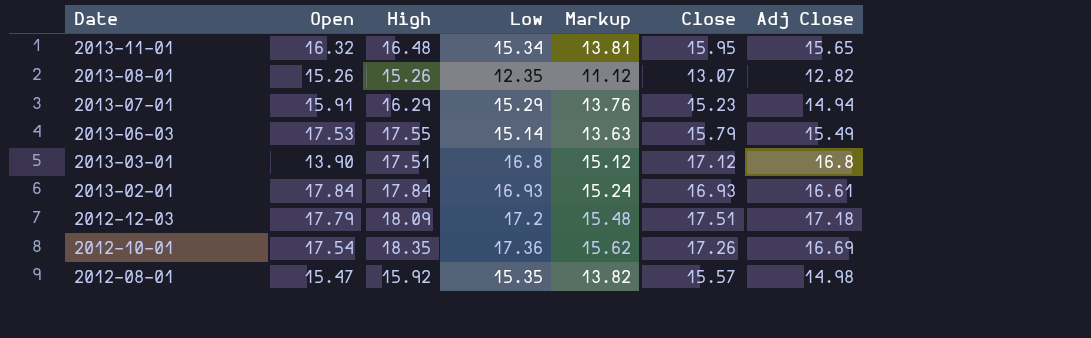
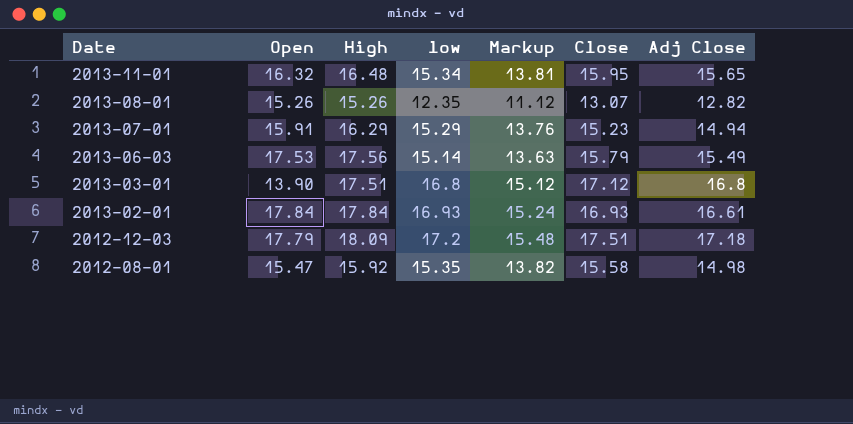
column name: Low -> low
row 2012-10-01: 17.54 | 18.35 | 17.36 | 15.62 | 17.26 | 16.69 -> none
2013-06-03 | High: 17.55 -> 17.56
2012-08-01 | Close: 15.57 -> 15.58

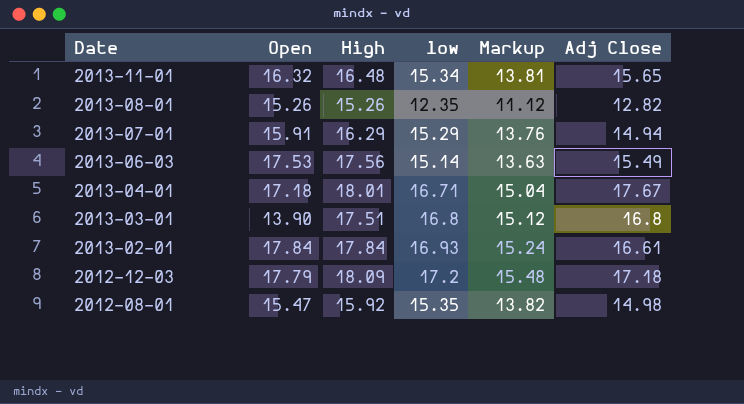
column Close | position: 6 -> none
row 2013-04-01: none -> 17.18 | 18.01 | 16.71 | 15.04 | 17.67

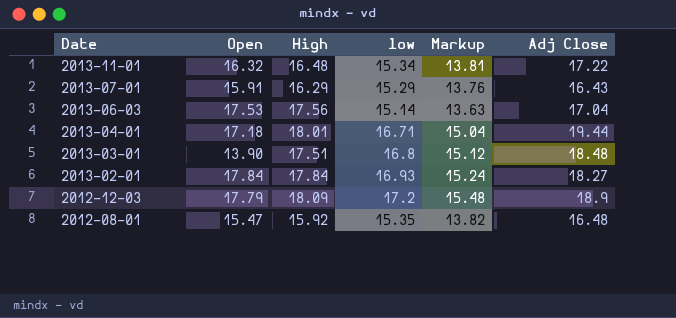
row 2013-08-01: 15.26 | 15.26 | 12.35 | 11.12 | 12.82 -> none
2013-11-01 | Adj Close: 15.65 -> 17.22
2013-07-01 | Adj Close: 14.94 -> 16.43
2013-06-03 | Adj Close: 15.49 -> 17.04
2013-04-01 | Adj Close: 17.67 -> 19.44
2013-03-01 | Adj Close: 16.8 -> 18.48
2013-02-01 | Adj Close: 16.61 -> 18.27
2012-12-03 | Adj Close: 17.18 -> 18.9
2012-08-01 | Adj Close: 14.98 -> 16.48

